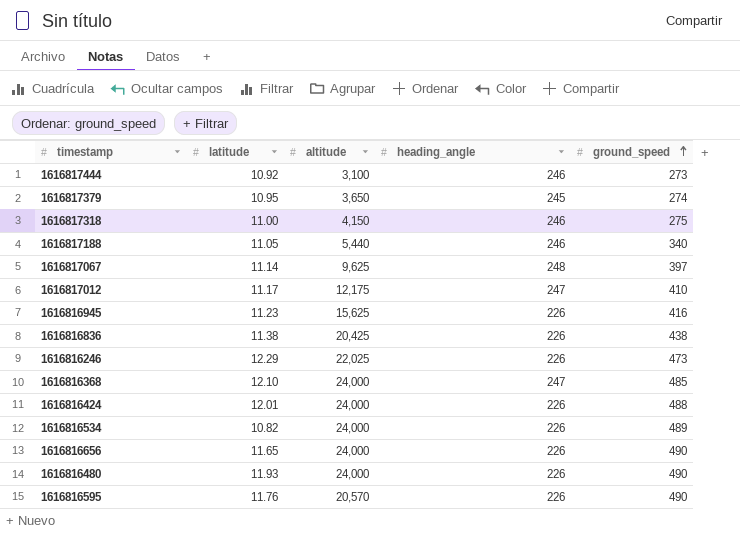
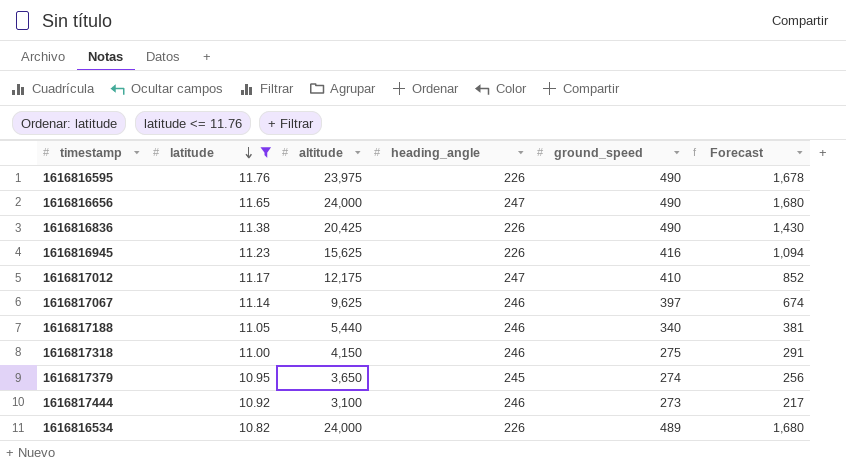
filter: none -> latitude <= 11.76
row order: ground_speed ascending -> latitude descending
column Forecast | formula: none -> [altitude] * 0.07
1616816595 | altitude: 20,570 -> 23,975
1616816656 | heading_angle: 226 -> 247
1616816836 | ground_speed: 438 -> 490
1616817067 | heading_angle: 248 -> 246

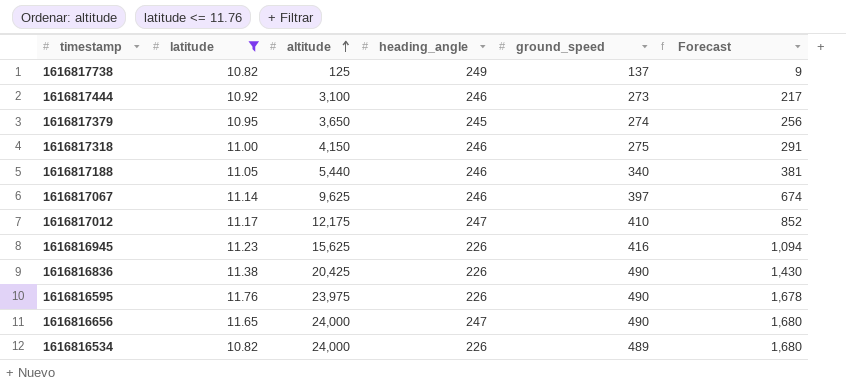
row order: latitude descending -> altitude ascending
row 1616817738: none -> 10.82 | 125 | 249 | 137 | 9

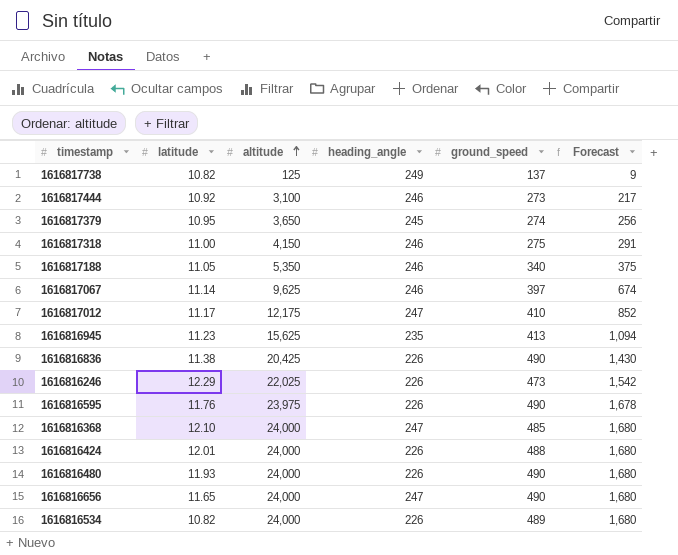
filter: latitude <= 11.76 -> none
1616817188 | altitude: 5,440 -> 5,350
1616817188 | Forecast: 381 -> 375
1616816945 | heading_angle: 226 -> 235
1616816945 | ground_speed: 416 -> 413

